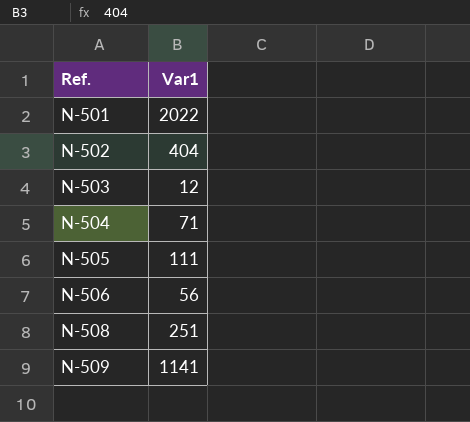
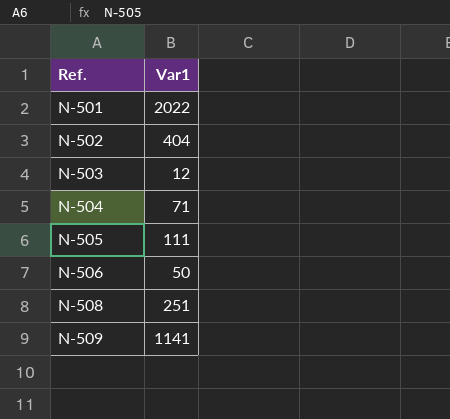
N-506 | Var1: 56 -> 50

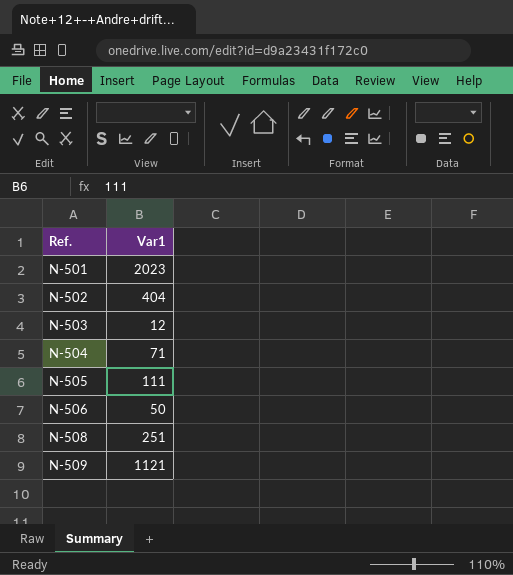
N-501 | Var1: 2022 -> 2023
N-509 | Var1: 1141 -> 1121

